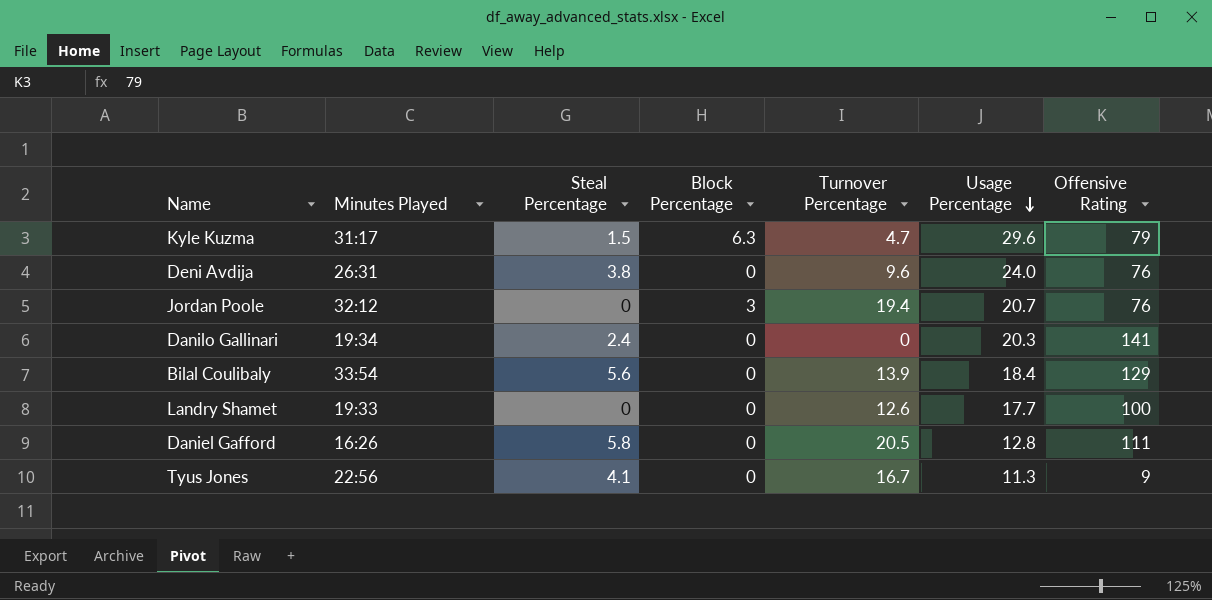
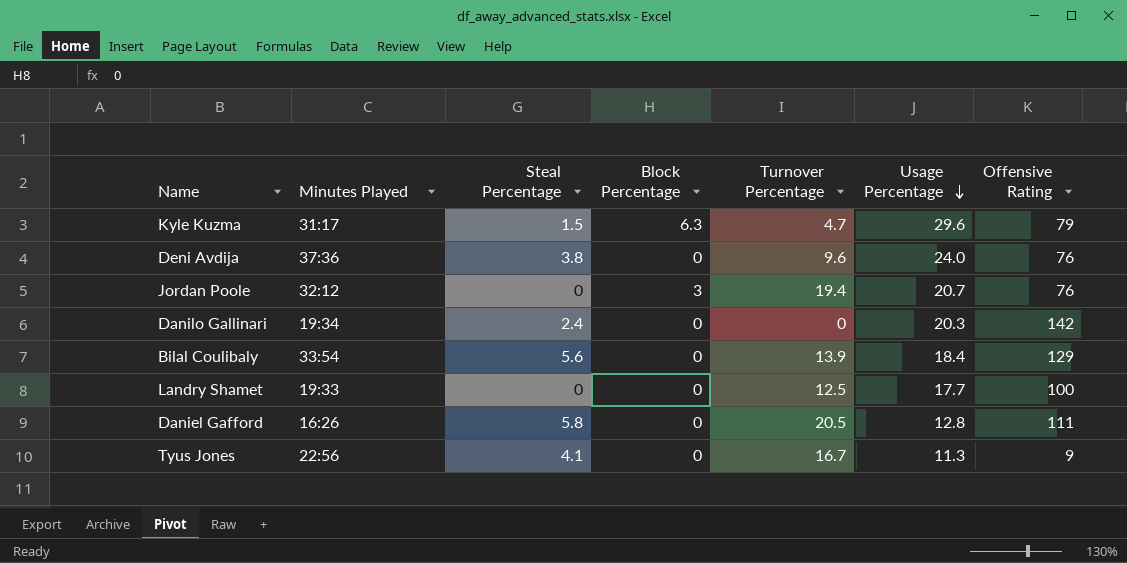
Deni Avdija | Minutes Played: 26:31 -> 37:36
Danilo Gallinari | Offensive Rating: 141 -> 142
Landry Shamet | Turnover Percentage: 12.6 -> 12.5

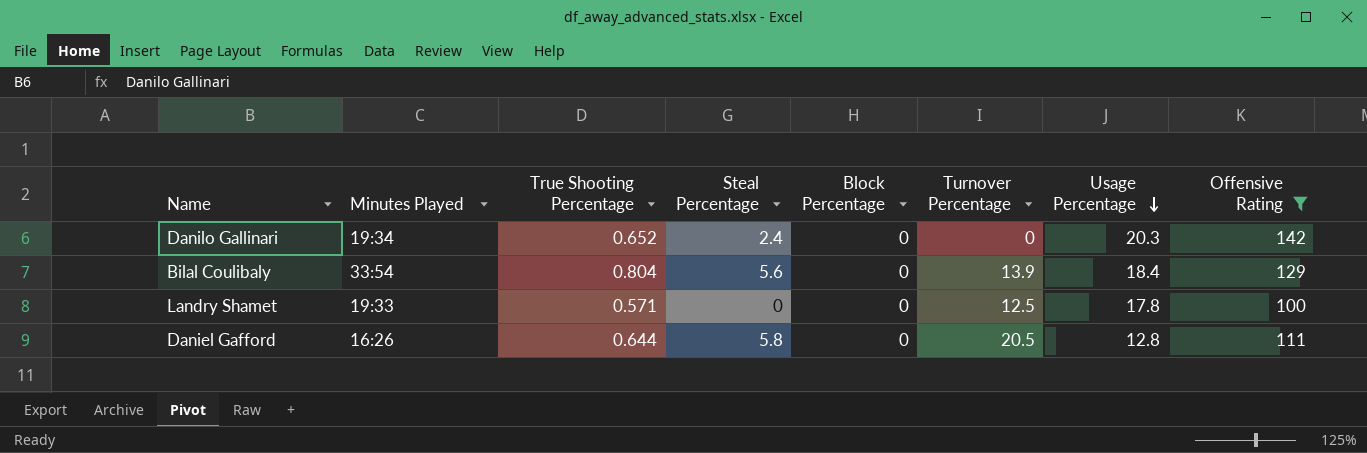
filter: none -> Offensive Rating >= 100
column True Shooting Percentage | position: none -> 3
Landry Shamet | Usage Percentage: 17.7 -> 17.8

